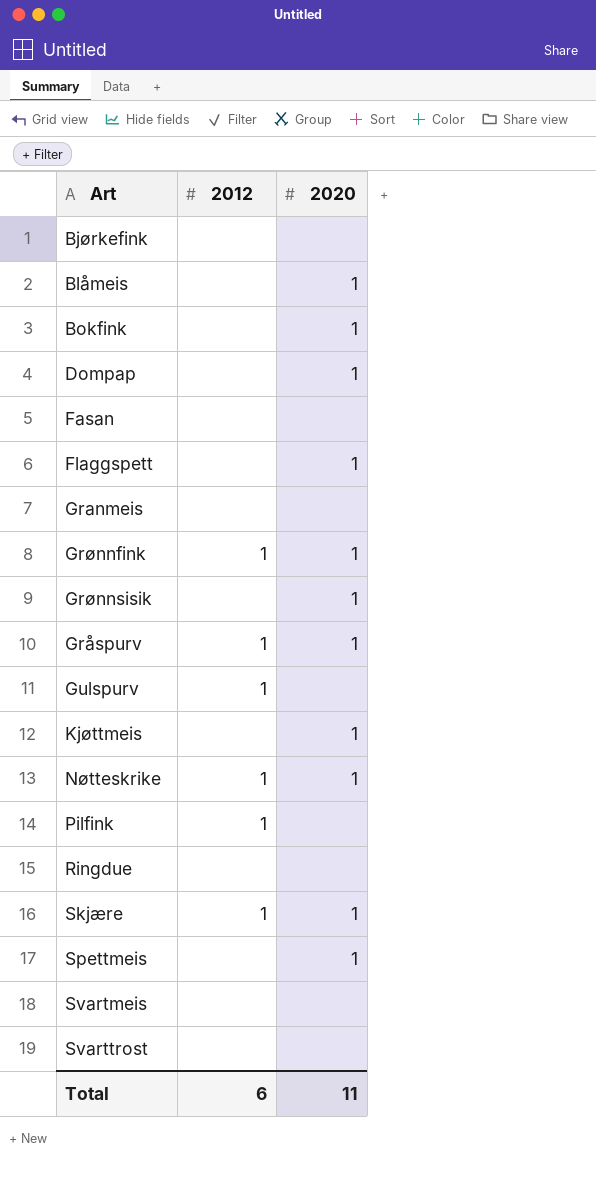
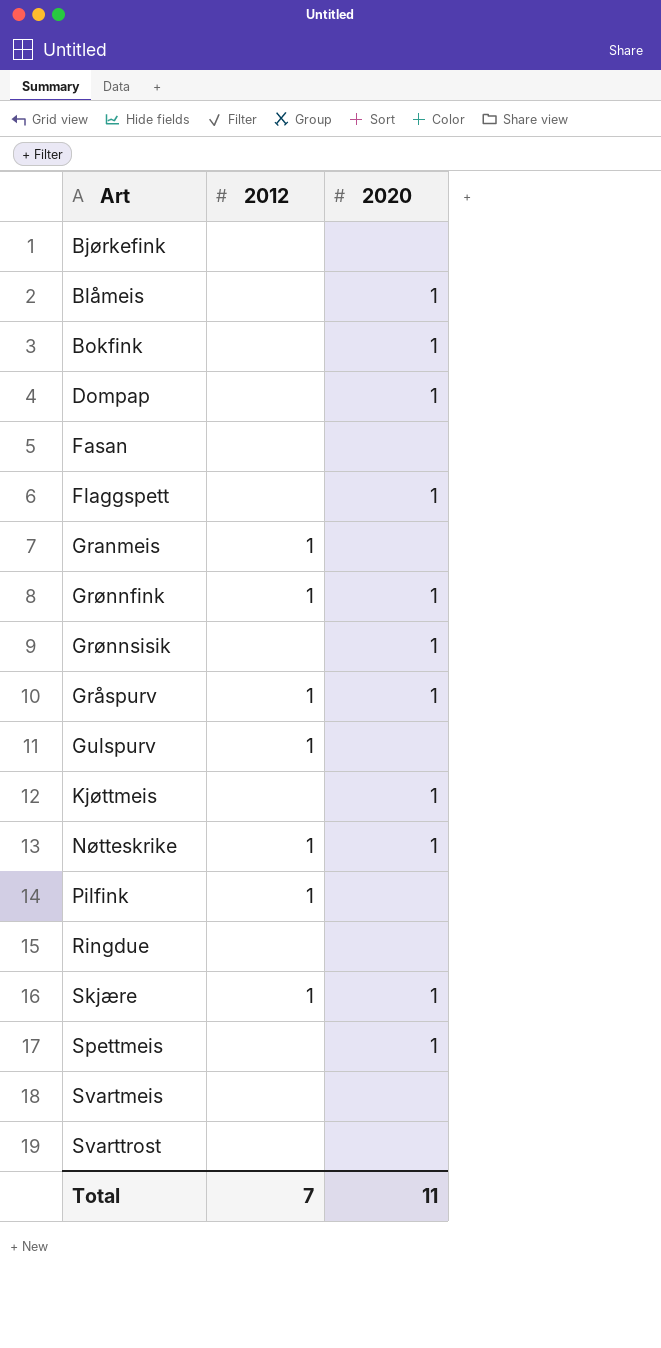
Granmeis | 2012: none -> 1
Total | 2012: 6 -> 7

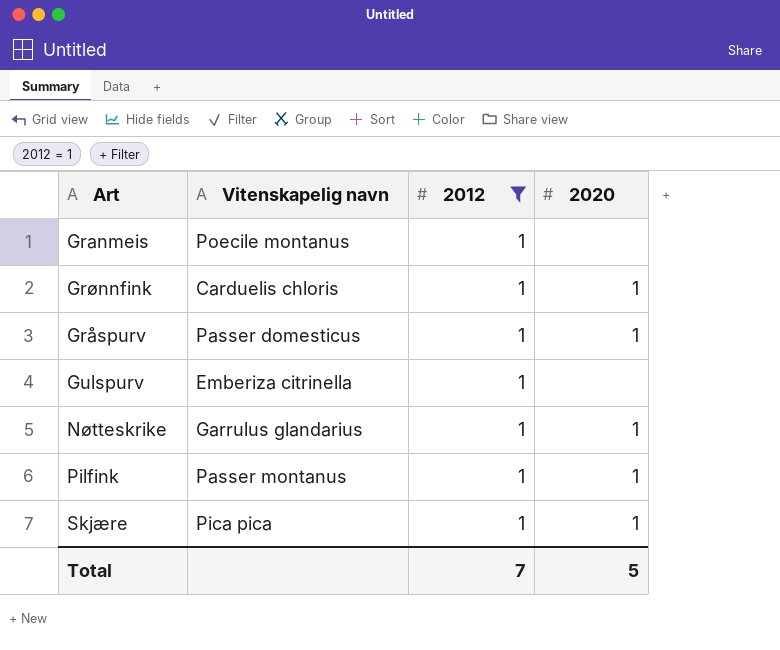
filter: none -> 2012 = 1
column Vitenskapelig navn | position: none -> 2
Pilfink | 2020: none -> 1
Total | 2020: 11 -> 5

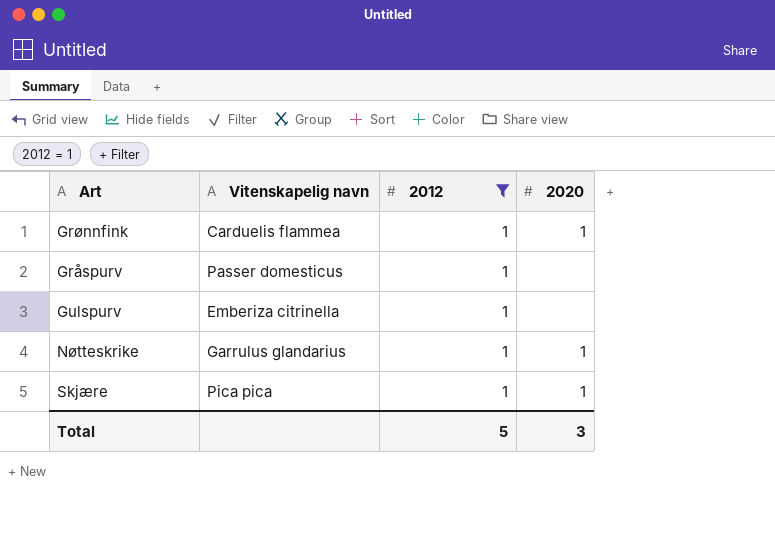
row Granmeis: Poecile montanus | 1 | none -> none
row Pilfink: Passer montanus | 1 | 1 -> none
Grønnfink | Vitenskapelig navn: Carduelis chloris -> Carduelis flammea
Gråspurv | 2020: 1 -> none
Total | 2012: 7 -> 5
Total | 2020: 5 -> 3

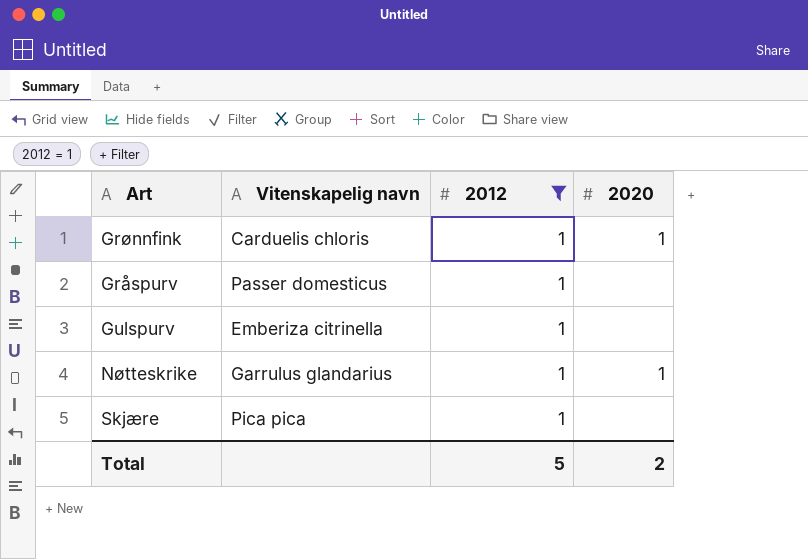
Grønnfink | Vitenskapelig navn: Carduelis flammea -> Carduelis chloris
Skjære | 2020: 1 -> none
Total | 2020: 3 -> 2

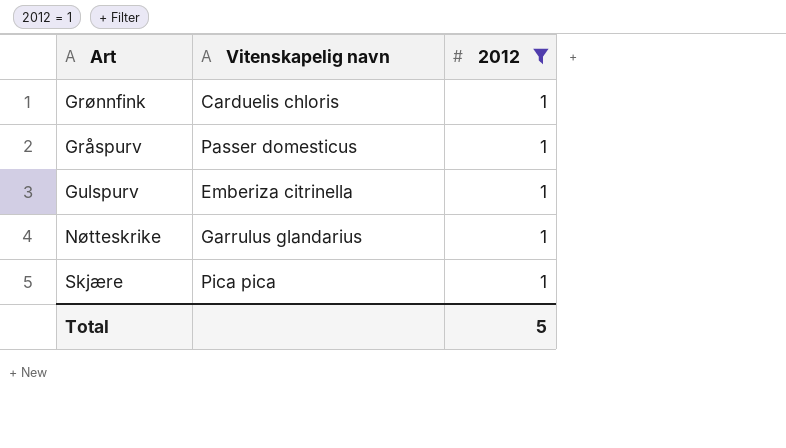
column 2020 | position: 4 -> none

